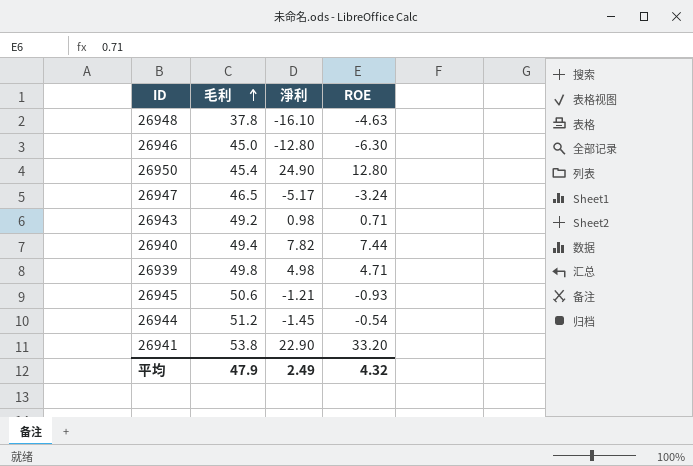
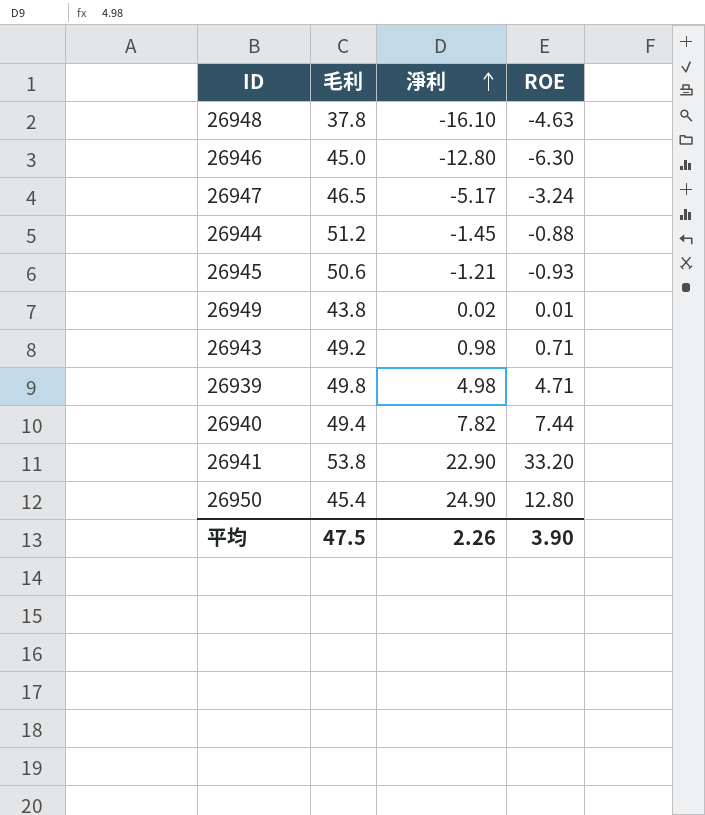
row order: 毛利 ascending -> 淨利 ascending
26944 | ROE: -0.54 -> -0.88
row 26949: none -> 43.8 | 0.02 | 0.01
平均 | 毛利: 47.9 -> 47.5
平均 | 淨利: 2.49 -> 2.26
平均 | ROE: 4.32 -> 3.90

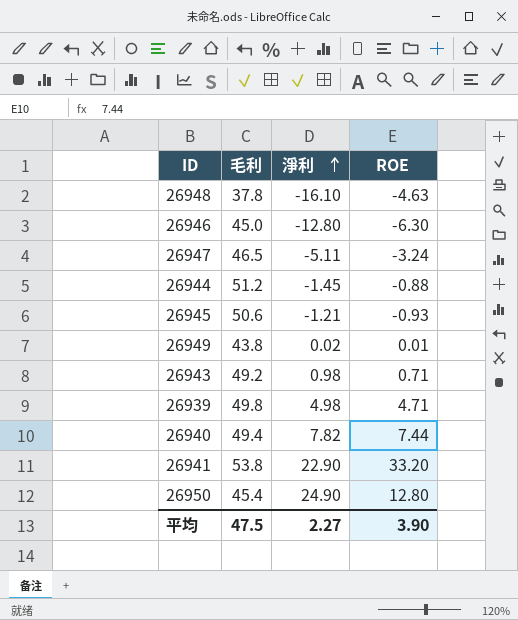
26947 | 淨利: -5.17 -> -5.11
平均 | 淨利: 2.26 -> 2.27

